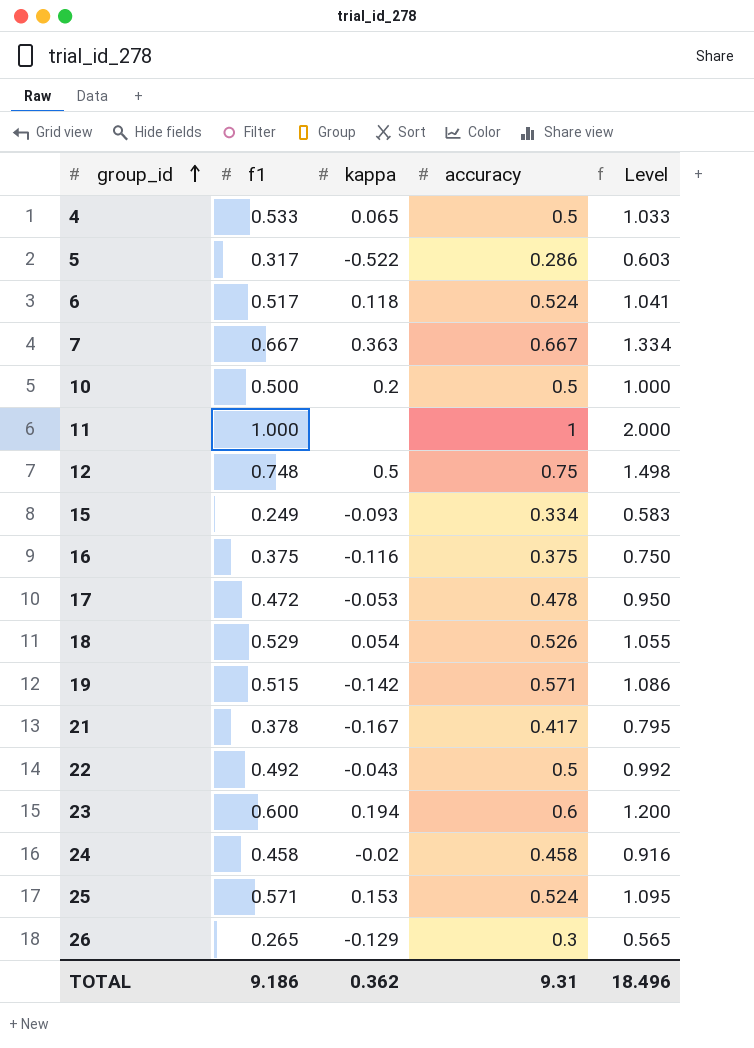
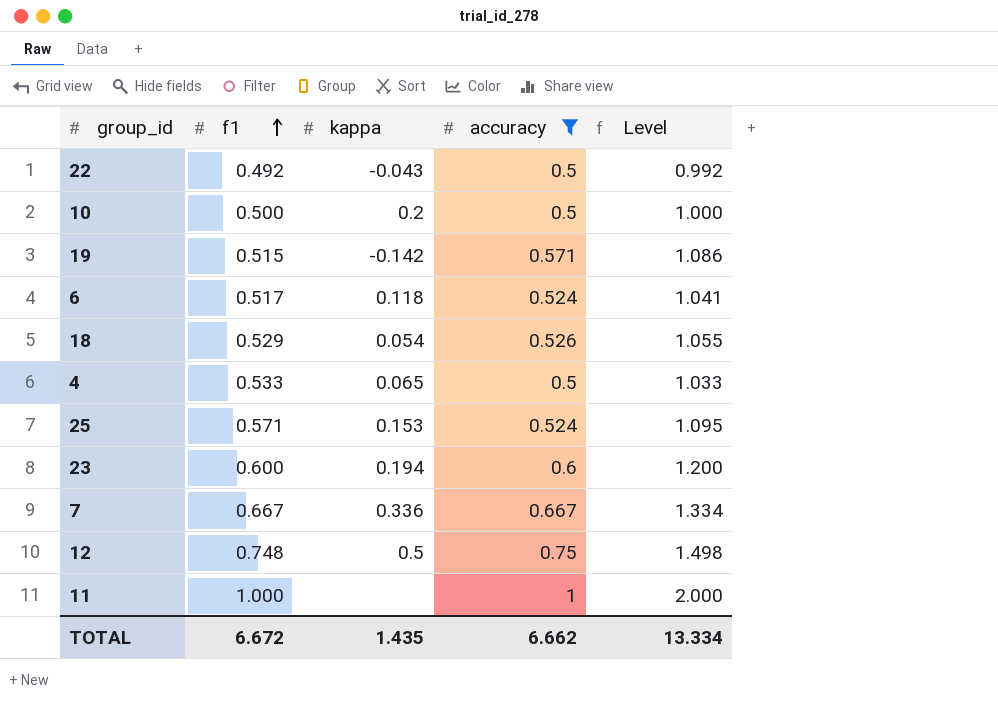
filter: none -> accuracy >= 0.5
row order: group_id ascending -> f1 ascending
7 | kappa: 0.363 -> 0.336
TOTAL | f1: 9.186 -> 6.672
TOTAL | kappa: 0.362 -> 1.435
TOTAL | accuracy: 9.31 -> 6.662
TOTAL | Level: 18.496 -> 13.334

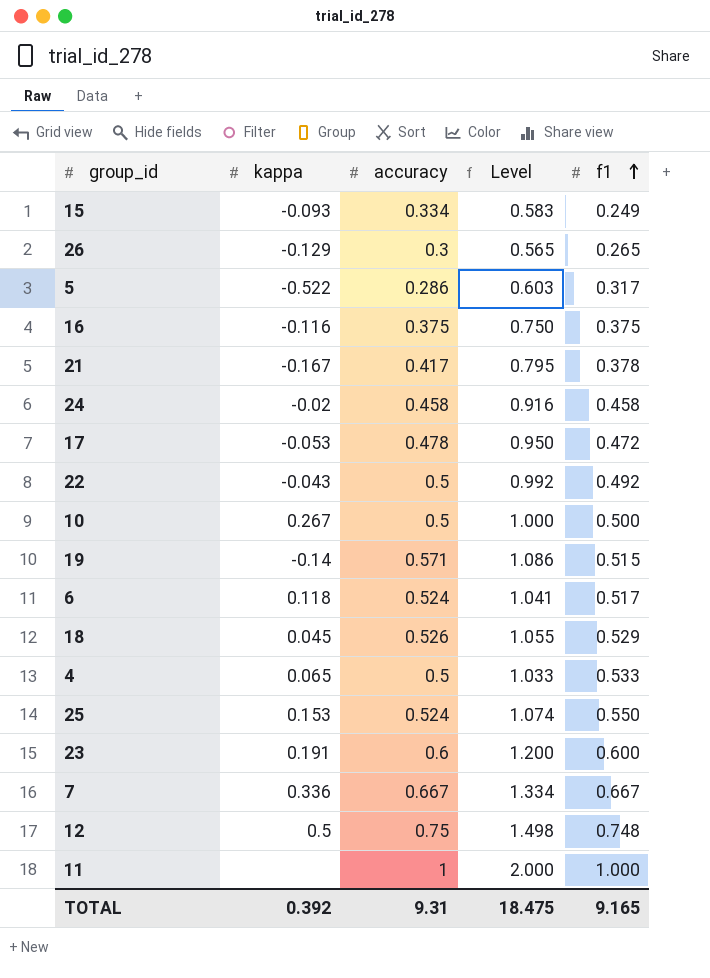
filter: accuracy >= 0.5 -> none
column f1 | position: 2 -> 5
10 | kappa: 0.2 -> 0.267
19 | kappa: -0.142 -> -0.14
18 | kappa: 0.054 -> 0.045
25 | Level: 1.095 -> 1.074
25 | f1: 0.571 -> 0.550
23 | kappa: 0.194 -> 0.191
TOTAL | kappa: 1.435 -> 0.392
TOTAL | accuracy: 6.662 -> 9.31
TOTAL | Level: 13.334 -> 18.475
TOTAL | f1: 6.672 -> 9.165

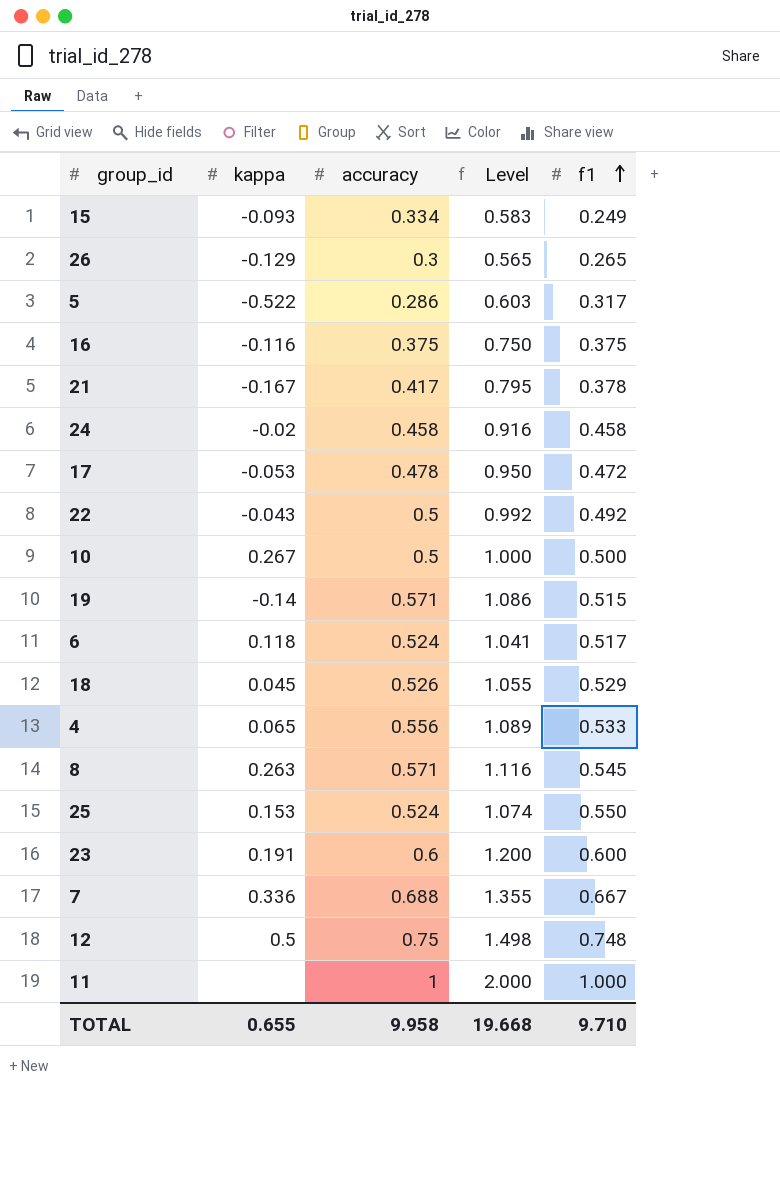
4 | accuracy: 0.5 -> 0.556
4 | Level: 1.033 -> 1.089
row 8: none -> 0.263 | 0.571 | 1.116 | 0.545
7 | accuracy: 0.667 -> 0.688
7 | Level: 1.334 -> 1.355
TOTAL | kappa: 0.392 -> 0.655
TOTAL | accuracy: 9.31 -> 9.958
TOTAL | Level: 18.475 -> 19.668
TOTAL | f1: 9.165 -> 9.710

